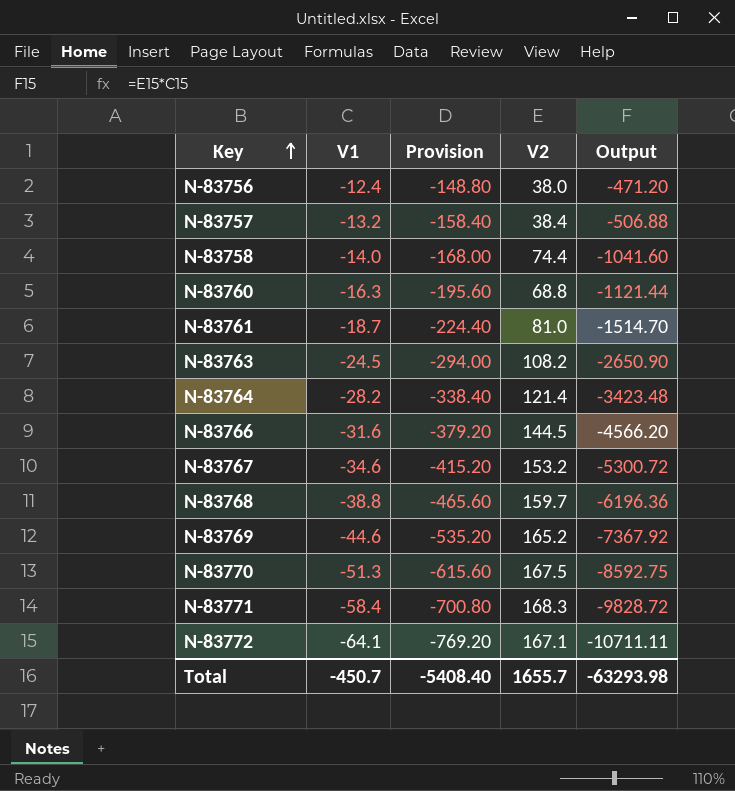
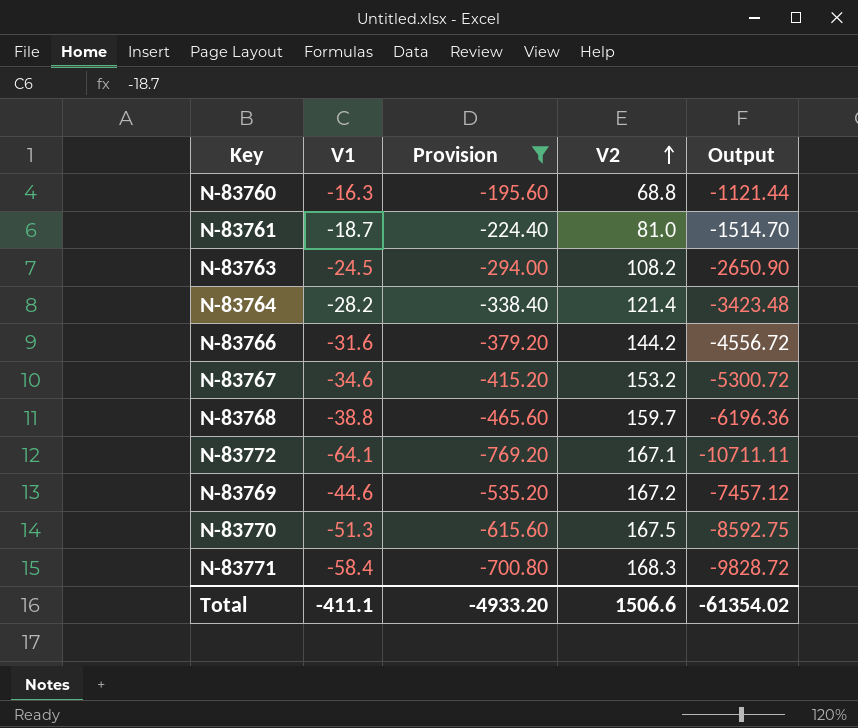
filter: none -> Provision <= -195.60
row order: Key ascending -> V2 ascending
N-83766 | V2: 144.5 -> 144.2
N-83766 | Output: -4566.20 -> -4556.72
N-83769 | V2: 165.2 -> 167.2
N-83769 | Output: -7367.92 -> -7457.12
Total | V1: -450.7 -> -411.1
Total | Provision: -5408.40 -> -4933.20
Total | V2: 1655.7 -> 1506.6
Total | Output: -63293.98 -> -61354.02

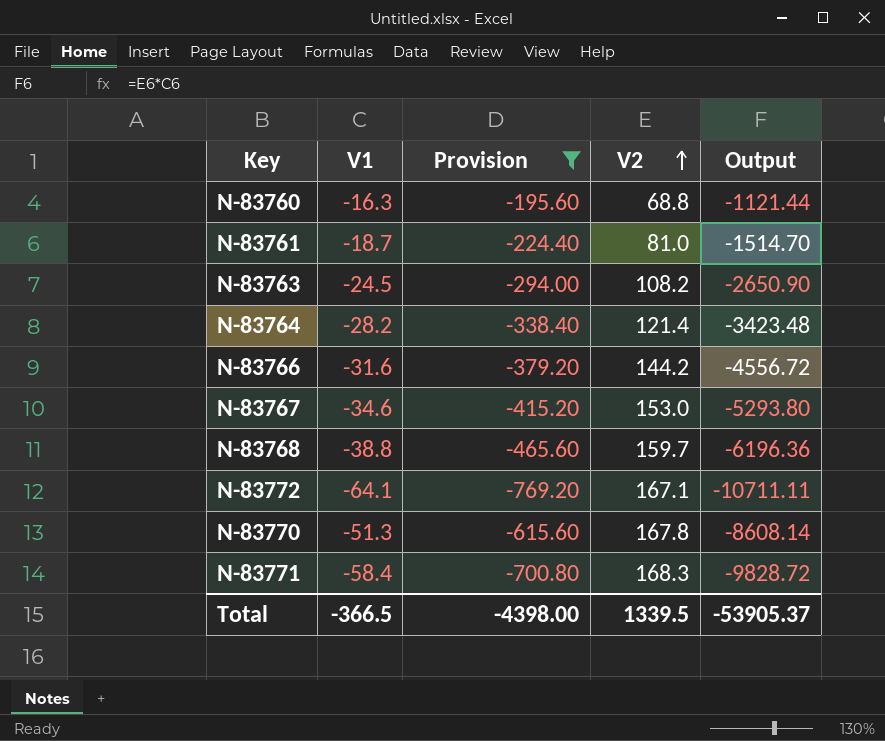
row N-83769: -44.6 | -535.20 | 167.2 | -7457.12 -> none
N-83767 | V2: 153.2 -> 153.0
N-83767 | Output: -5300.72 -> -5293.80
N-83770 | V2: 167.5 -> 167.8
N-83770 | Output: -8592.75 -> -8608.14
Total | V1: -411.1 -> -366.5
Total | Provision: -4933.20 -> -4398.00
Total | V2: 1506.6 -> 1339.5
Total | Output: -61354.02 -> -53905.37

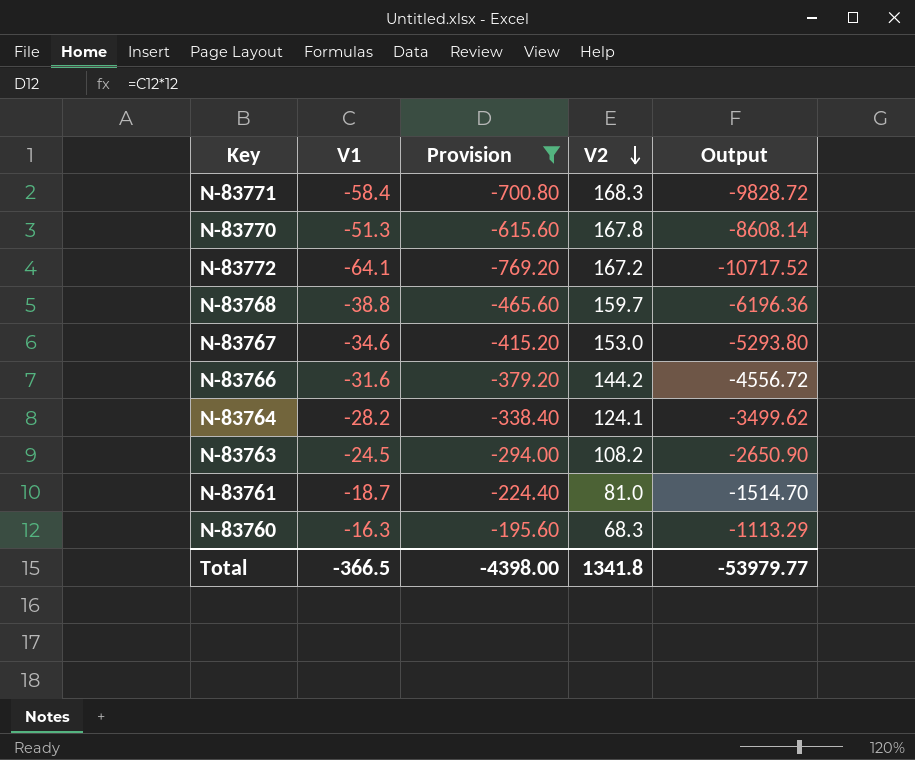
row order: V2 ascending -> V2 descending
N-83772 | V2: 167.1 -> 167.2
N-83772 | Output: -10711.11 -> -10717.52
N-83764 | V2: 121.4 -> 124.1
N-83764 | Output: -3423.48 -> -3499.62
N-83760 | V2: 68.8 -> 68.3
N-83760 | Output: -1121.44 -> -1113.29
Total | V2: 1339.5 -> 1341.8
Total | Output: -53905.37 -> -53979.77

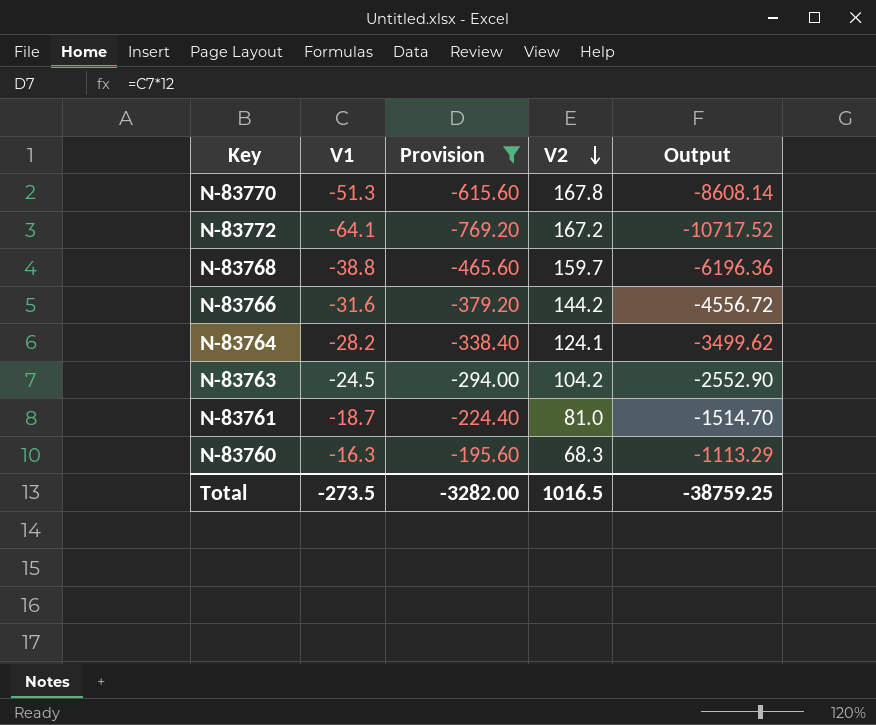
row N-83771: -58.4 | -700.80 | 168.3 | -9828.72 -> none
row N-83767: -34.6 | -415.20 | 153.0 | -5293.80 -> none
N-83763 | V2: 108.2 -> 104.2
N-83763 | Output: -2650.90 -> -2552.90
Total | V1: -366.5 -> -273.5
Total | Provision: -4398.00 -> -3282.00
Total | V2: 1341.8 -> 1016.5
Total | Output: -53979.77 -> -38759.25

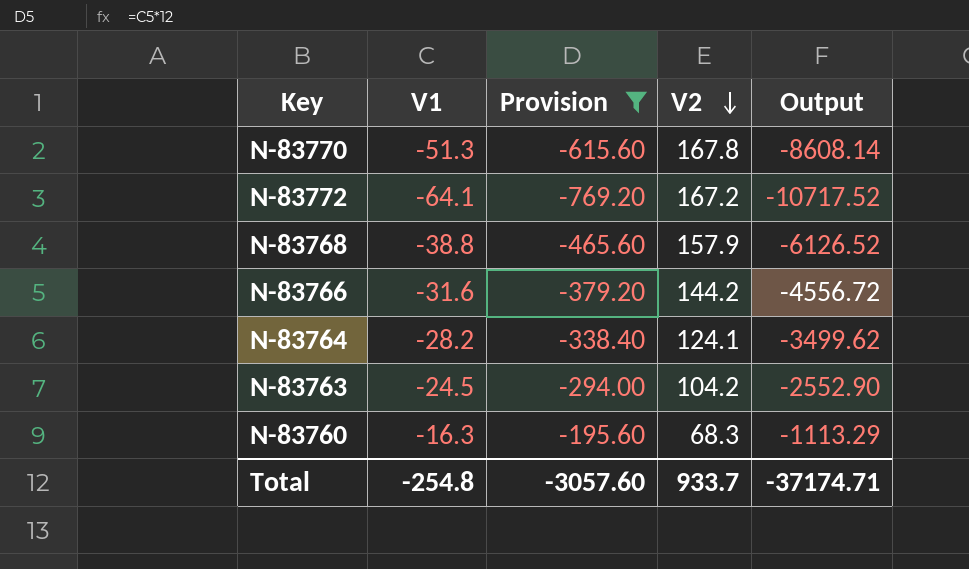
row N-83761: -18.7 | -224.40 | 81.0 | -1514.70 -> none
N-83768 | V2: 159.7 -> 157.9
N-83768 | Output: -6196.36 -> -6126.52
Total | V1: -273.5 -> -254.8
Total | Provision: -3282.00 -> -3057.60
Total | V2: 1016.5 -> 933.7
Total | Output: -38759.25 -> -37174.71

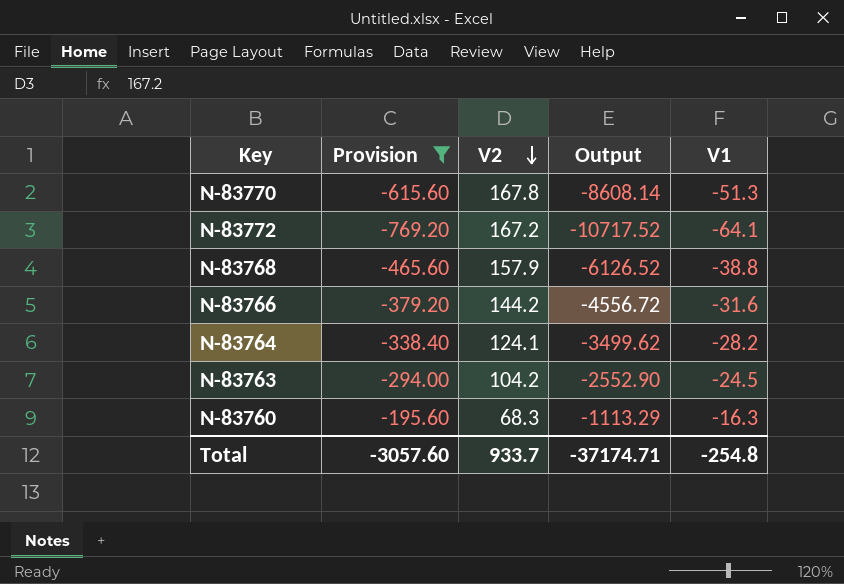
column V1 | position: 2 -> 5

